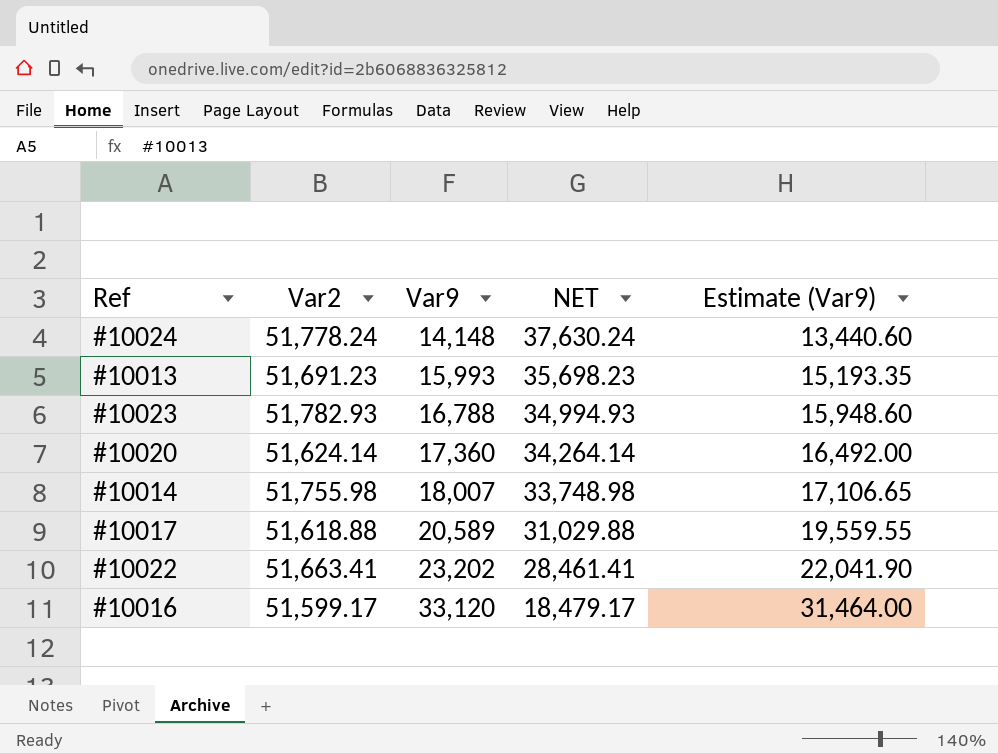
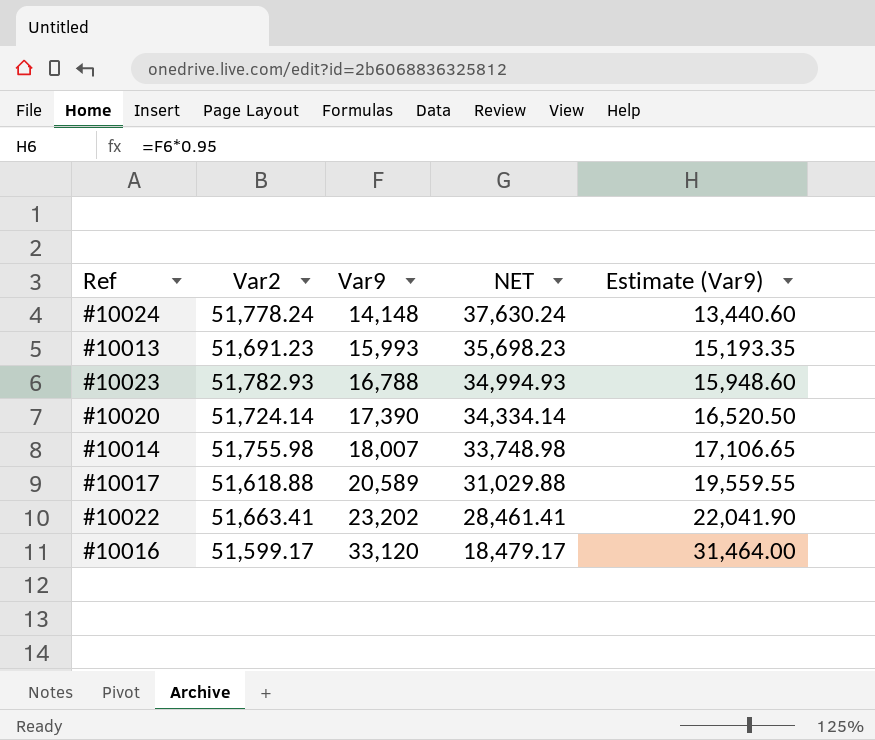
#10020 | Var2: 51,624.14 -> 51,724.14
#10020 | Var9: 17,360 -> 17,390
#10020 | NET: 34,264.14 -> 34,334.14
#10020 | Estimate (Var9): 16,492.00 -> 16,520.50

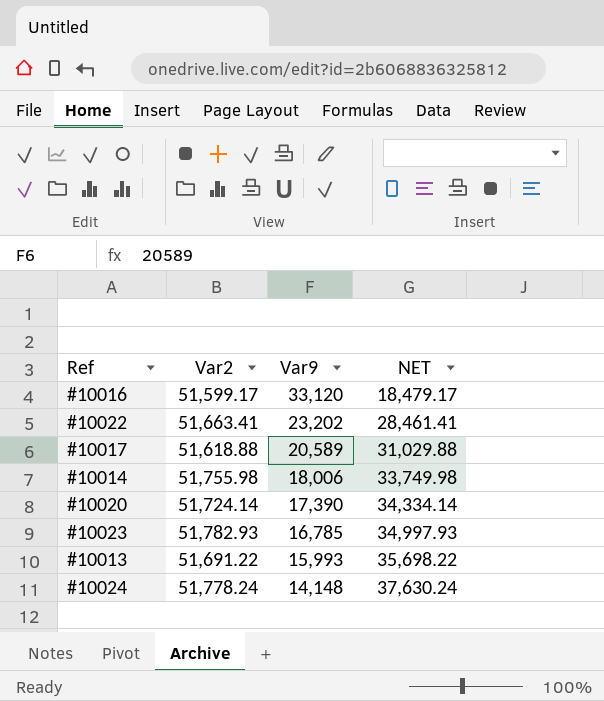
row order: Var9 ascending -> Var9 descending
column Estimate (Var9) | formula: [Var9] * 0.95 -> none
#10014 | Var9: 18,007 -> 18,006
#10014 | NET: 33,748.98 -> 33,749.98
#10023 | Var9: 16,788 -> 16,785
#10023 | NET: 34,994.93 -> 34,997.93
#10013 | Var2: 51,691.23 -> 51,691.22
#10013 | NET: 35,698.23 -> 35,698.22

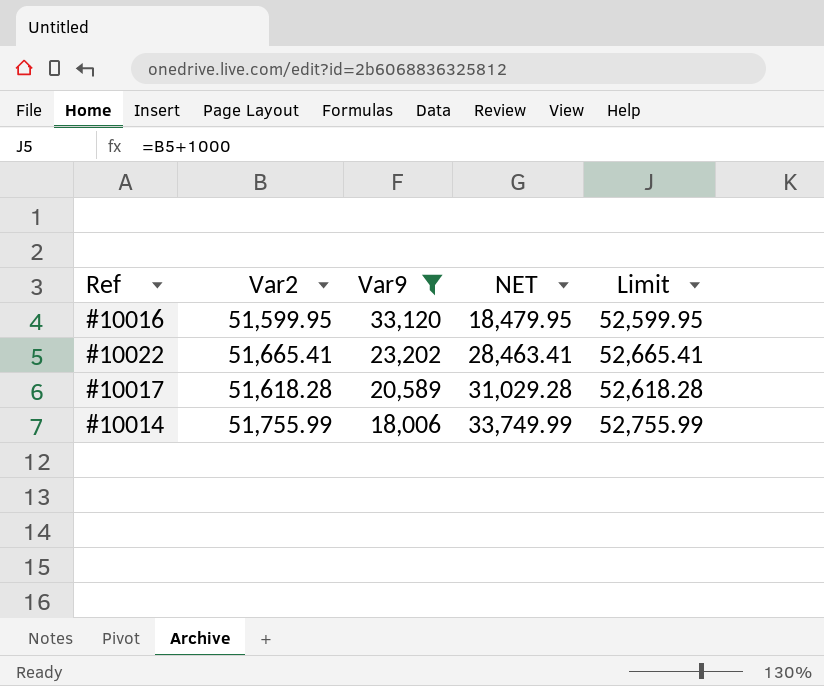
filter: none -> Var9 >= 18,006
column Limit | formula: none -> [Var2] + 1000
#10016 | Var2: 51,599.17 -> 51,599.95
#10016 | NET: 18,479.17 -> 18,479.95
#10022 | Var2: 51,663.41 -> 51,665.41
#10022 | NET: 28,461.41 -> 28,463.41
#10017 | Var2: 51,618.88 -> 51,618.28
#10017 | NET: 31,029.88 -> 31,029.28
#10014 | Var2: 51,755.98 -> 51,755.99
#10014 | NET: 33,749.98 -> 33,749.99

